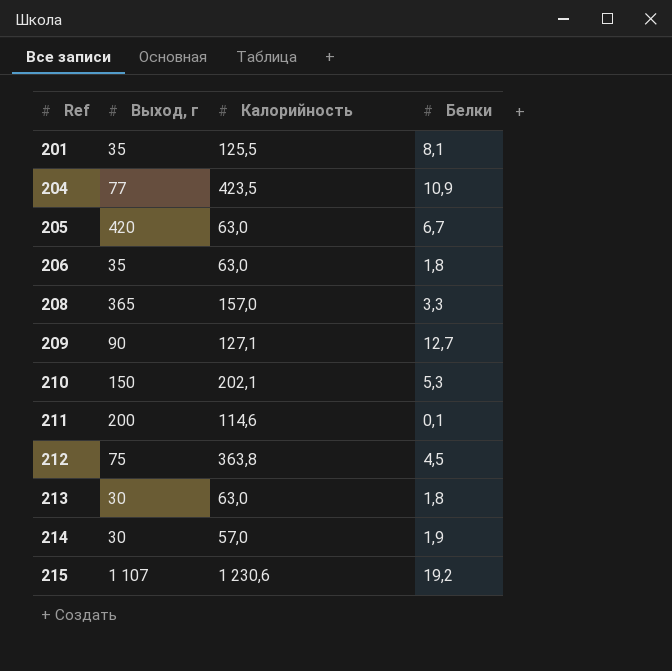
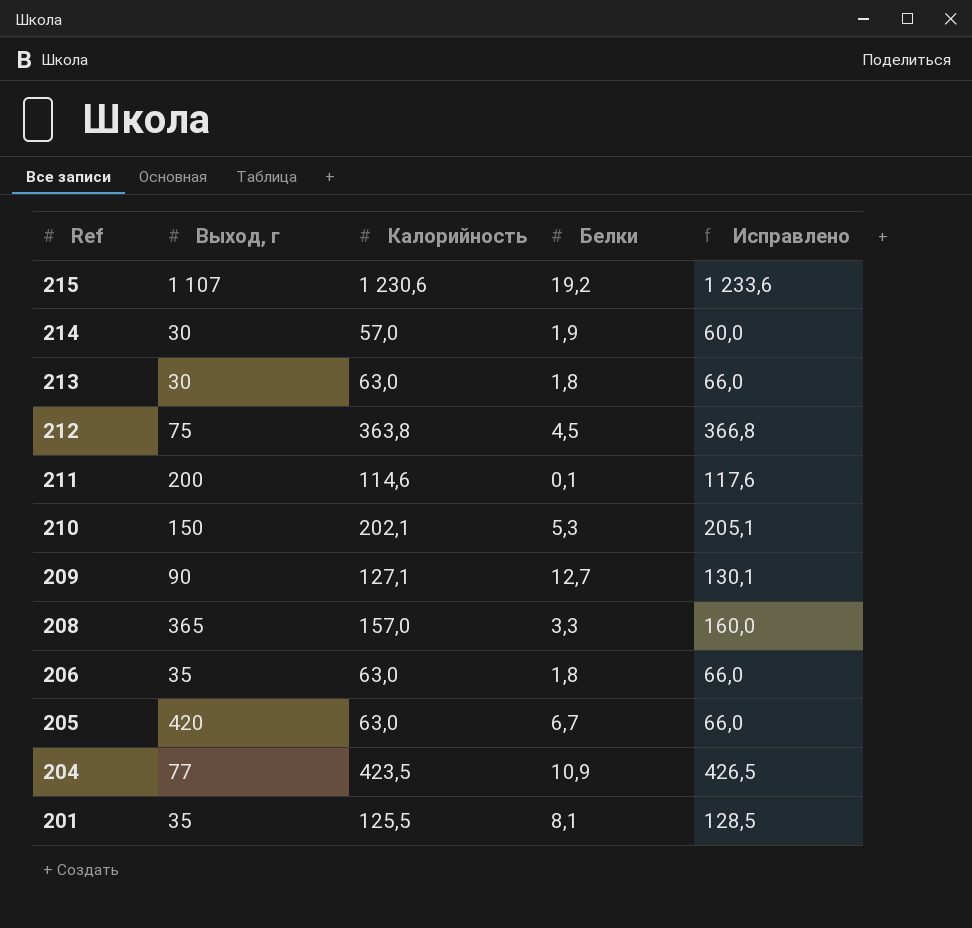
row order: Ref ascending -> Ref descending
column Исправлено | formula: none -> [Калорийность] + 3

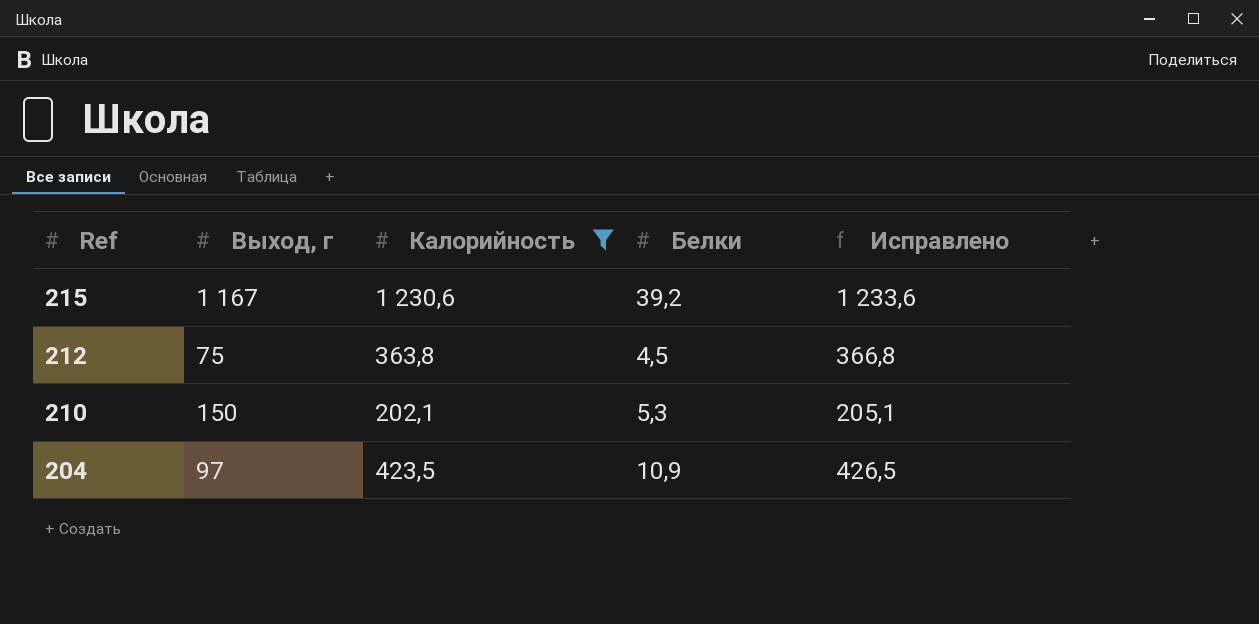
filter: none -> Калорийность >= 202,1
215 | Выход, г: 1 107 -> 1 167
215 | Белки: 19,2 -> 39,2
204 | Выход, г: 77 -> 97

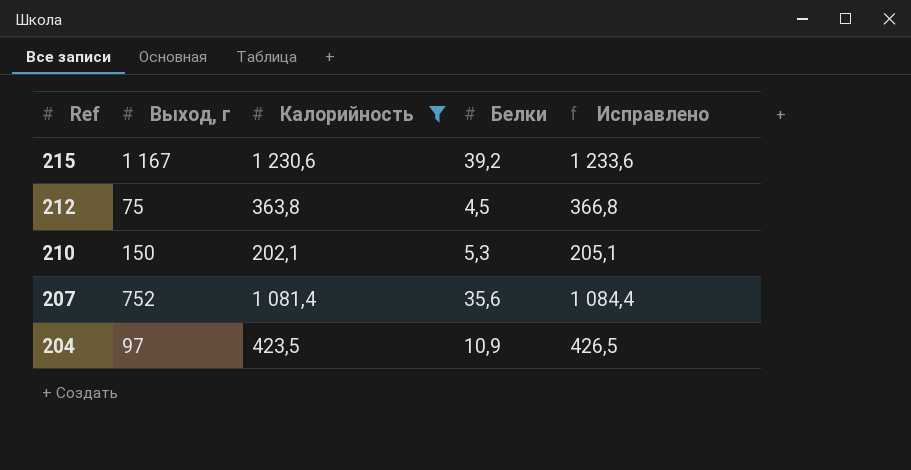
row 207: none -> 752 | 1 081,4 | 35,6 | 1 084,4

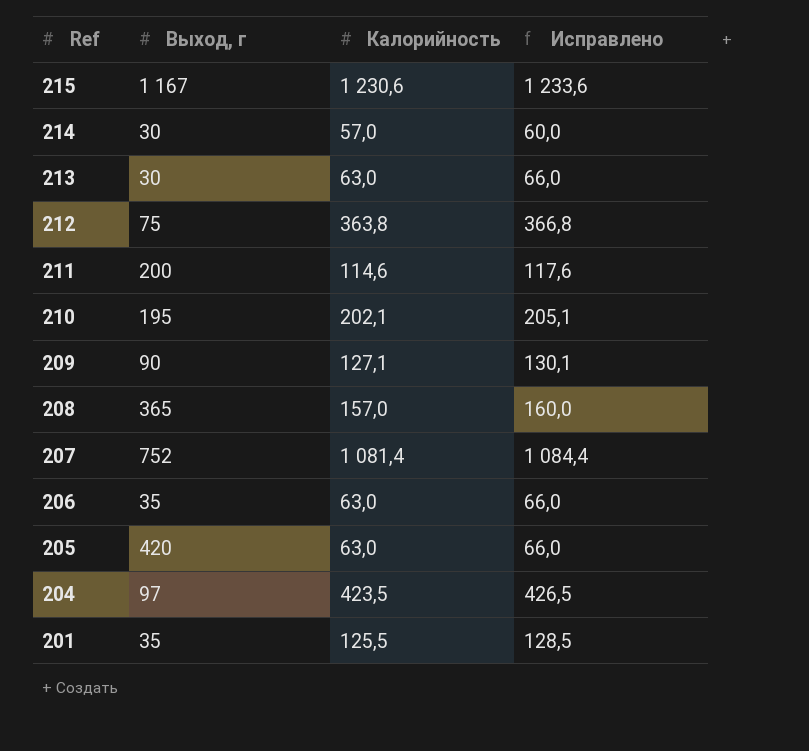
filter: Калорийность >= 202,1 -> none
column Белки | position: 4 -> none
210 | Выход, г: 150 -> 195

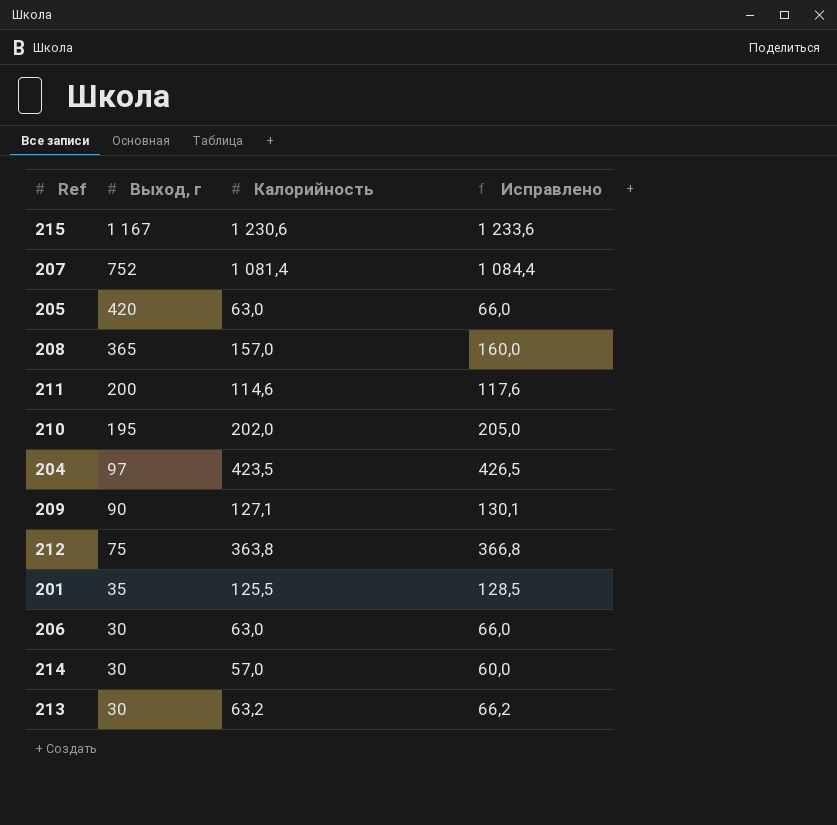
row order: Ref descending -> Выход, г descending
210 | Калорийность: 202,1 -> 202,0
210 | Исправлено: 205,1 -> 205,0
206 | Выход, г: 35 -> 30
213 | Калорийность: 63,0 -> 63,2
213 | Исправлено: 66,0 -> 66,2

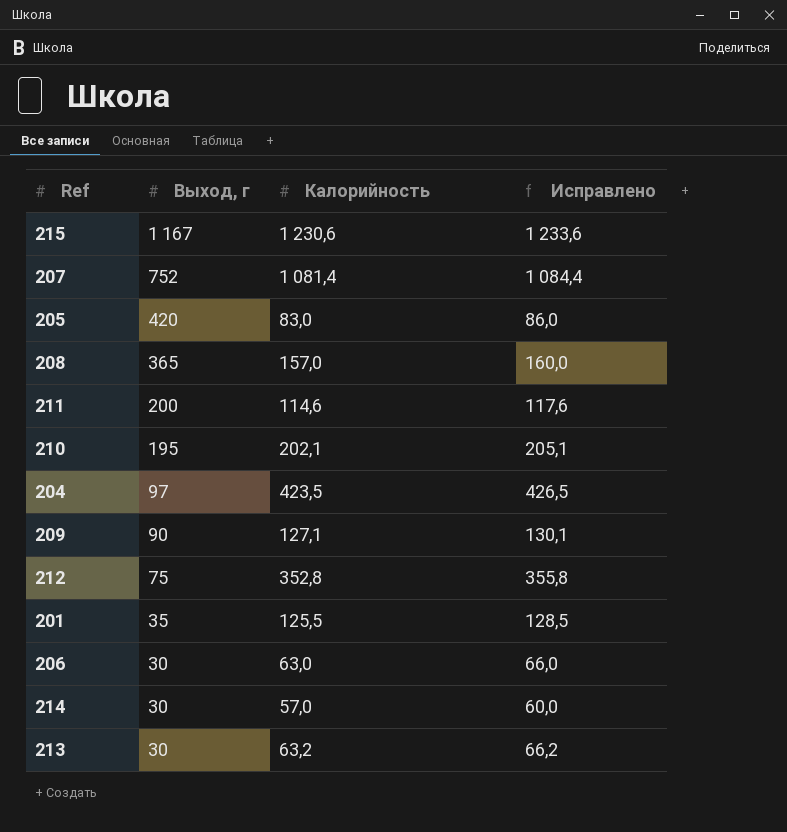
205 | Калорийность: 63,0 -> 83,0
205 | Исправлено: 66,0 -> 86,0
210 | Калорийность: 202,0 -> 202,1
210 | Исправлено: 205,0 -> 205,1
212 | Калорийность: 363,8 -> 352,8
212 | Исправлено: 366,8 -> 355,8

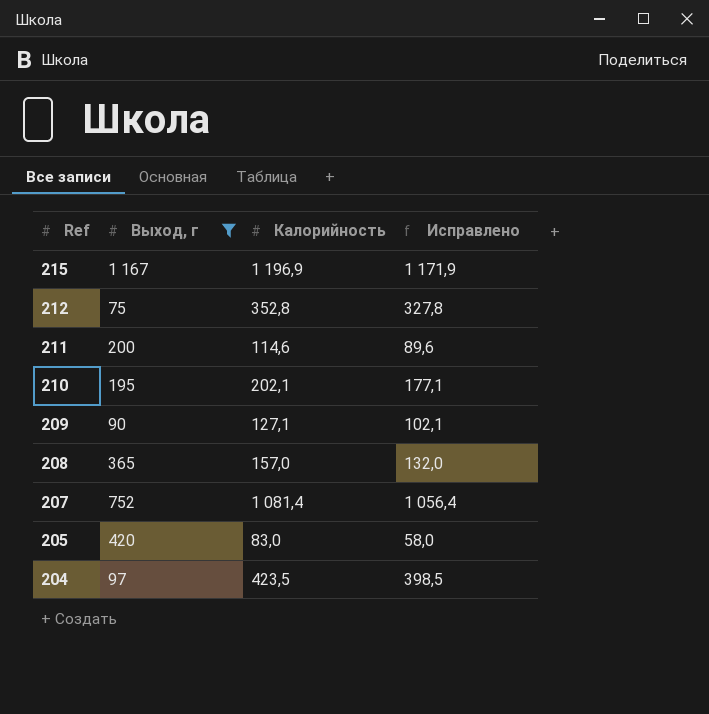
filter: none -> Выход, г >= 75
row order: Выход, г descending -> Ref descending
column Исправлено | formula: [Калорийность] + 3 -> [Калорийность] - 25
215 | Калорийность: 1 230,6 -> 1 196,9

